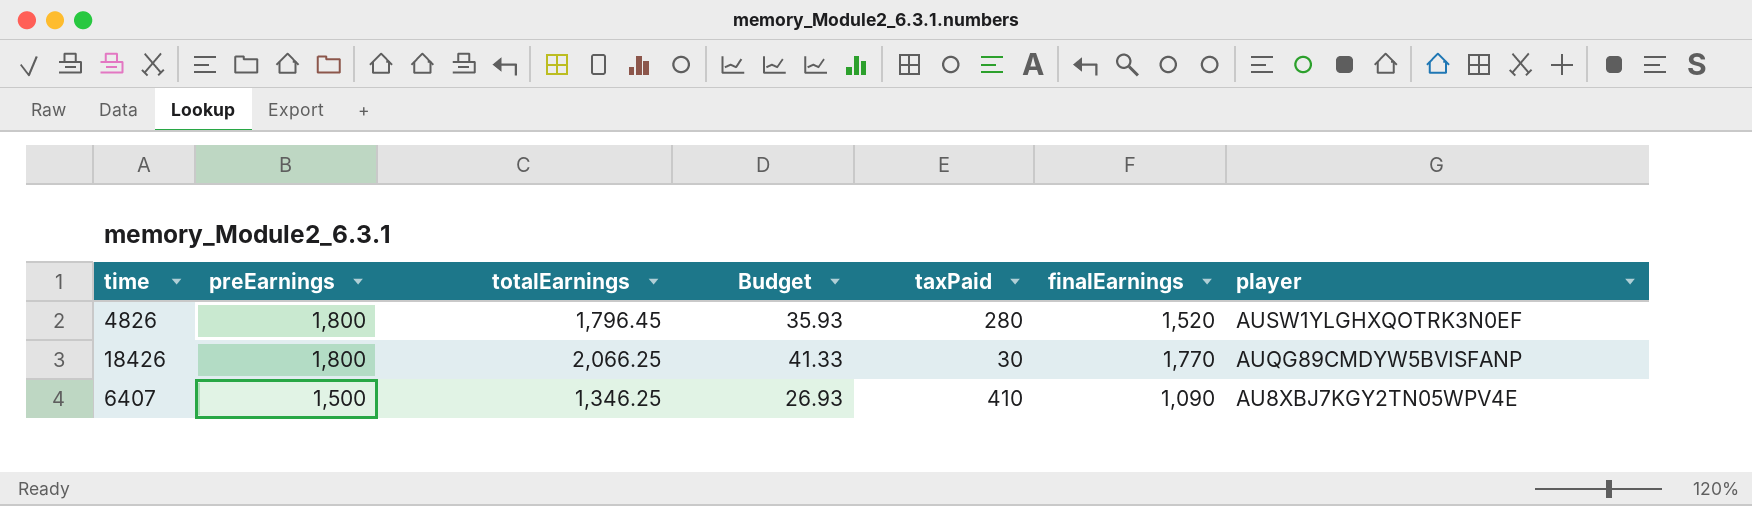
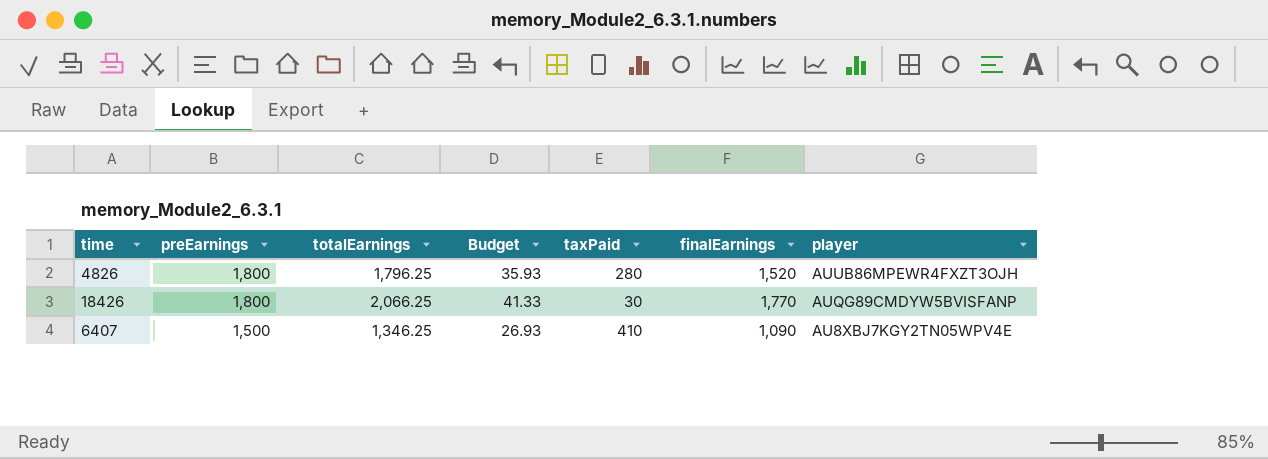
4826 | totalEarnings: 1,796.45 -> 1,796.25
4826 | player: AUSW1YLGHXQOTRK3N0EF -> AUUB86MPEWR4FXZT3OJH

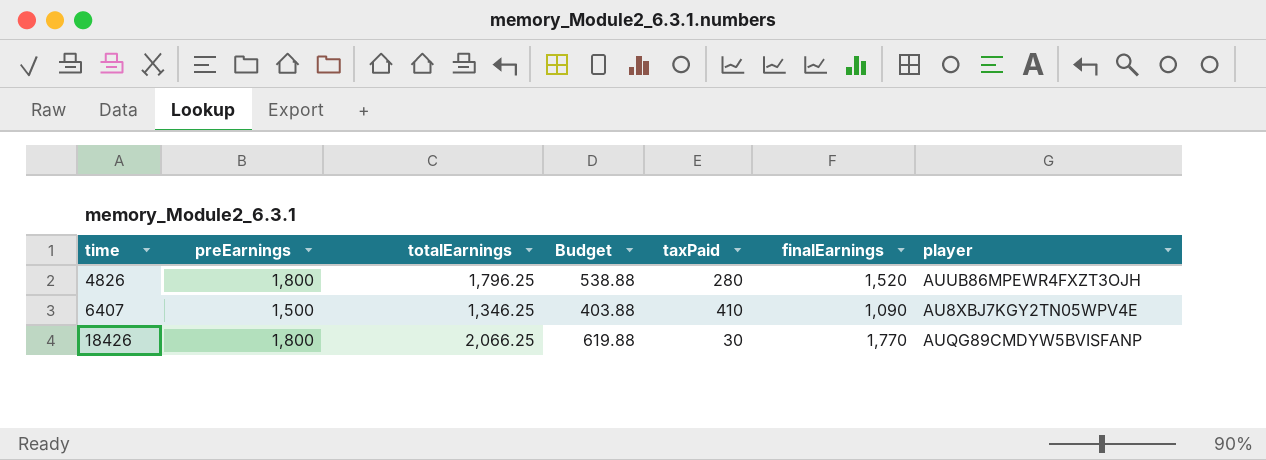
row order: preEarnings descending -> time ascending
column Budget | formula: [totalEarnings] * 0.02 -> [totalEarnings] * 0.3

